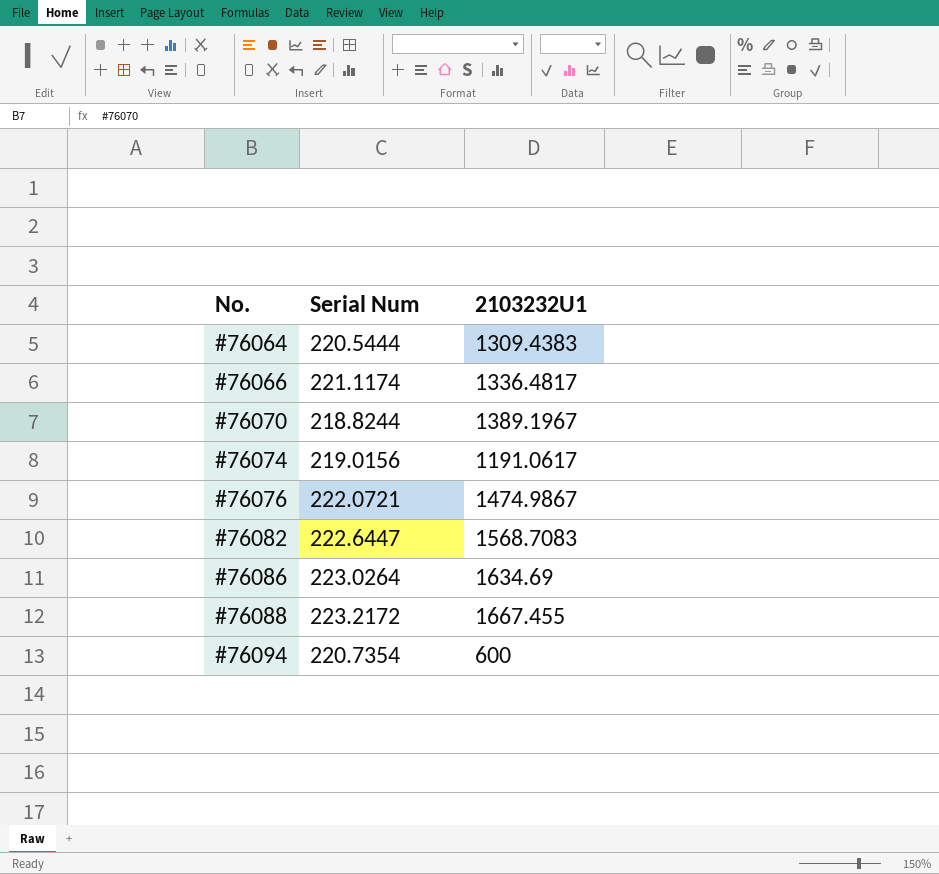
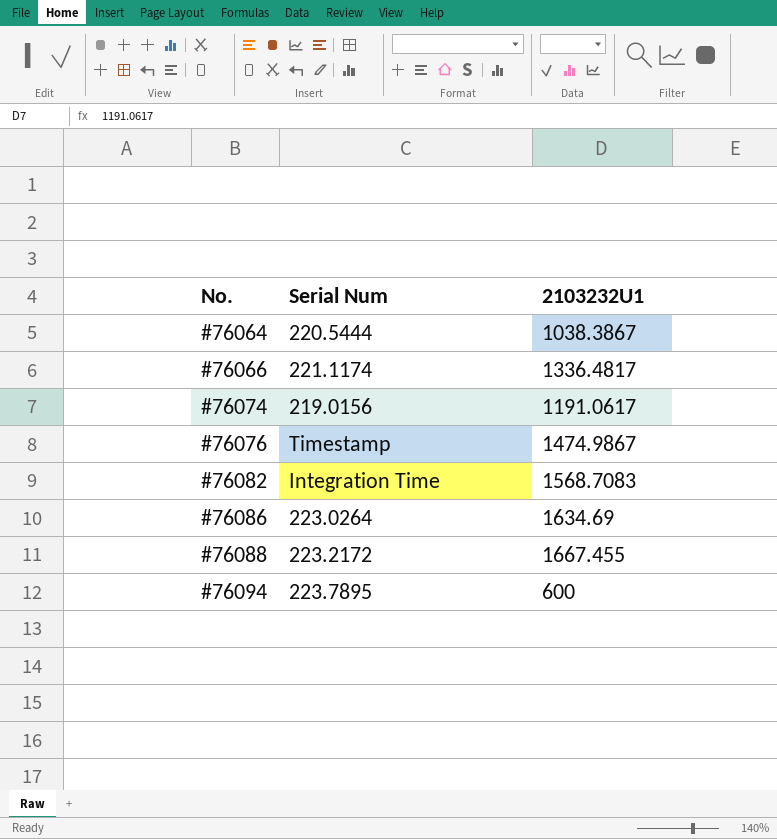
row #76070: 218.8244 | 1389.1967 -> none
#76064 | 2103232U1: 1309.4383 -> 1038.3867
#76076 | Serial Num: 222.0721 -> Timestamp
#76082 | Serial Num: 222.6447 -> Integration Time
#76094 | Serial Num: 220.7354 -> 223.7895

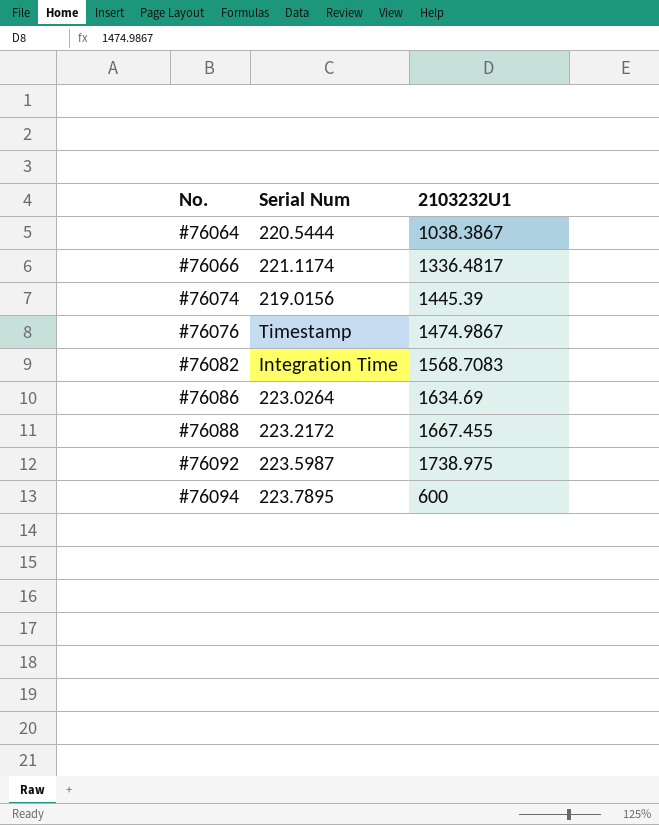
#76074 | 2103232U1: 1191.0617 -> 1445.39
row #76092: none -> 223.5987 | 1738.975

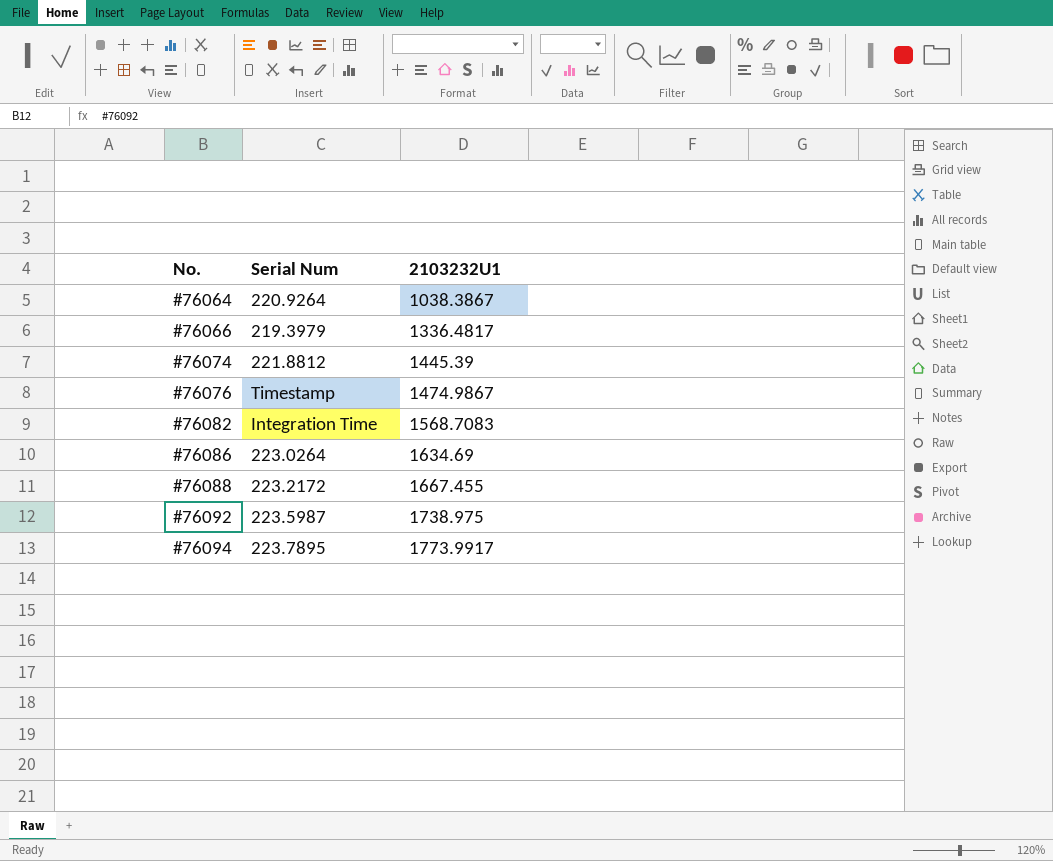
#76064 | Serial Num: 220.5444 -> 220.9264
#76066 | Serial Num: 221.1174 -> 219.3979
#76074 | Serial Num: 219.0156 -> 221.8812
#76094 | 2103232U1: 600 -> 1773.9917

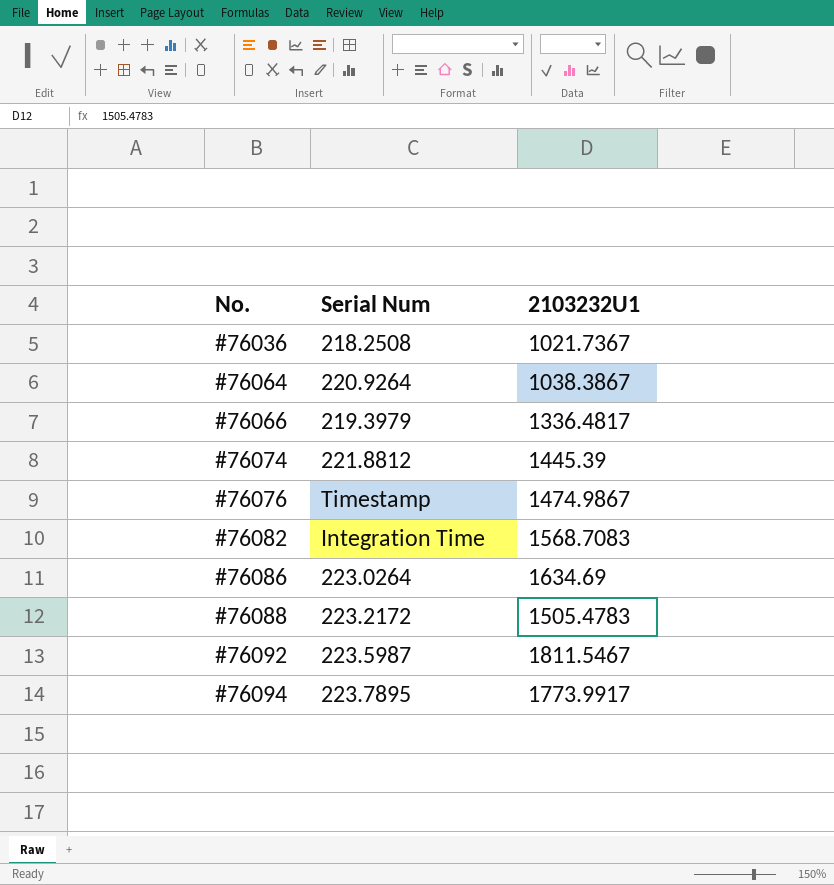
row #76036: none -> 218.2508 | 1021.7367
#76088 | 2103232U1: 1667.455 -> 1505.4783
#76092 | 2103232U1: 1738.975 -> 1811.5467

